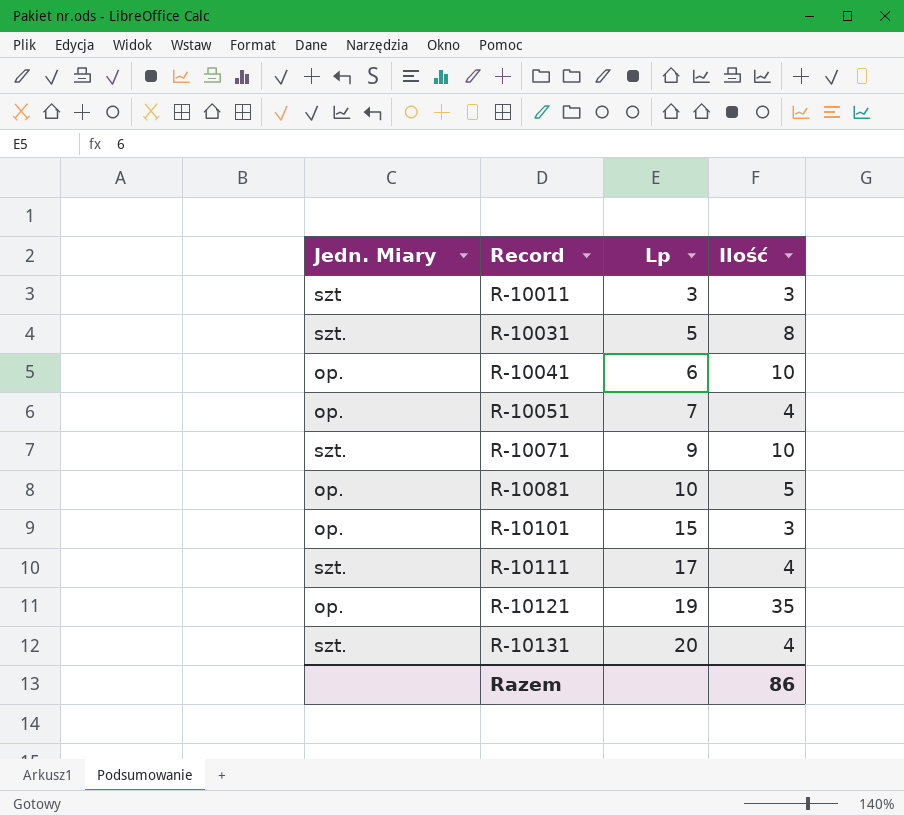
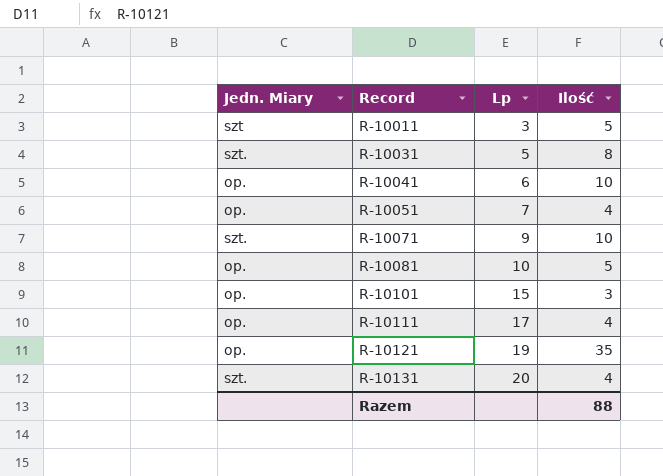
R-10011 | Ilość: 3 -> 5
R-10111 | Jedn. Miary: szt. -> op.
Razem | Ilość: 86 -> 88

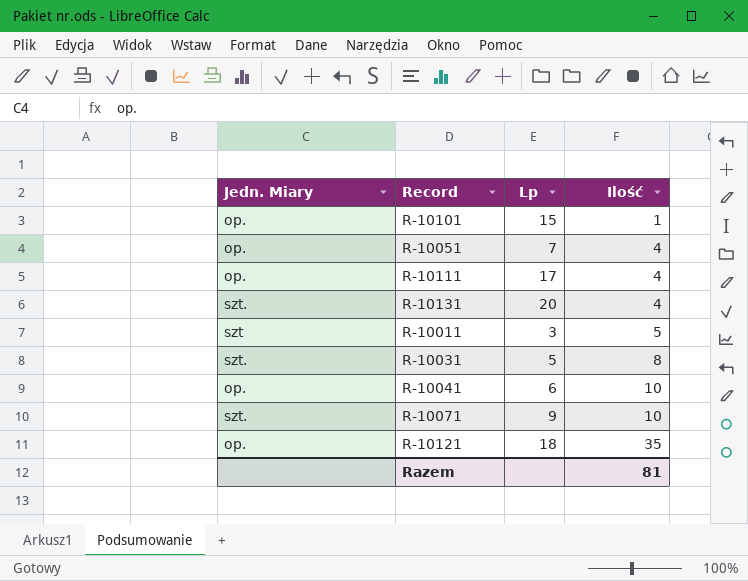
row order: Record ascending -> Ilość ascending
row R-10081: op. | 10 | 5 -> none
R-10101 | Ilość: 3 -> 1
R-10121 | Lp: 19 -> 18
Razem | Ilość: 88 -> 81

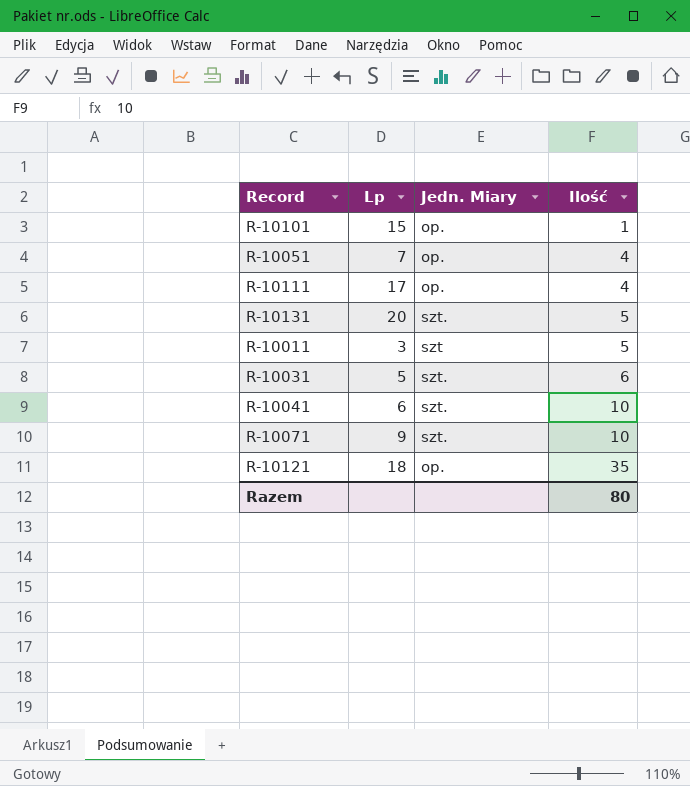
column Jedn. Miary | position: 1 -> 3
R-10131 | Ilość: 4 -> 5
R-10031 | Ilość: 8 -> 6
R-10041 | Jedn. Miary: op. -> szt.
Razem | Ilość: 81 -> 80

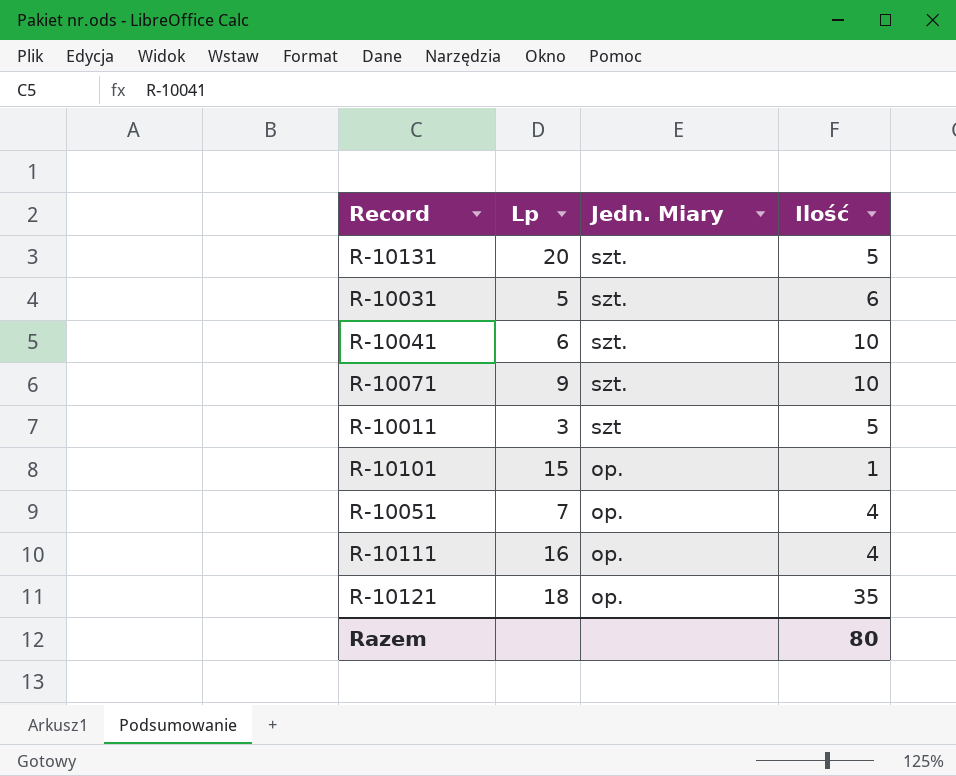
row order: Ilość ascending -> Jedn. Miary descending
R-10111 | Lp: 17 -> 16

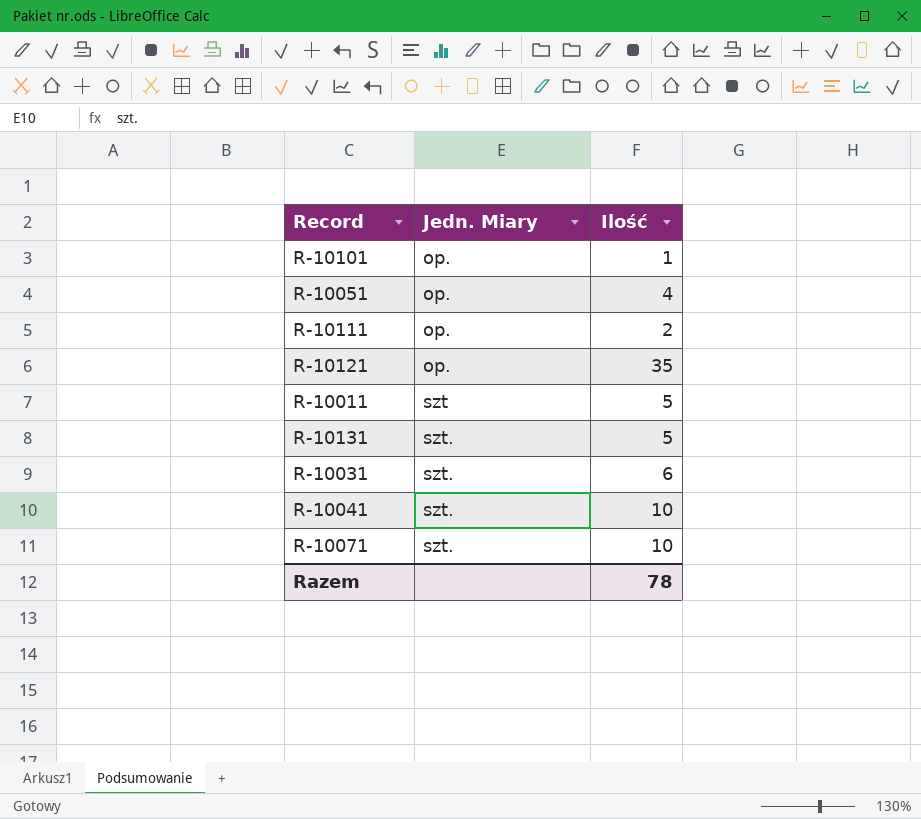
row order: Jedn. Miary descending -> Jedn. Miary ascending
column Lp | position: 2 -> none
R-10111 | Ilość: 4 -> 2
Razem | Ilość: 80 -> 78

